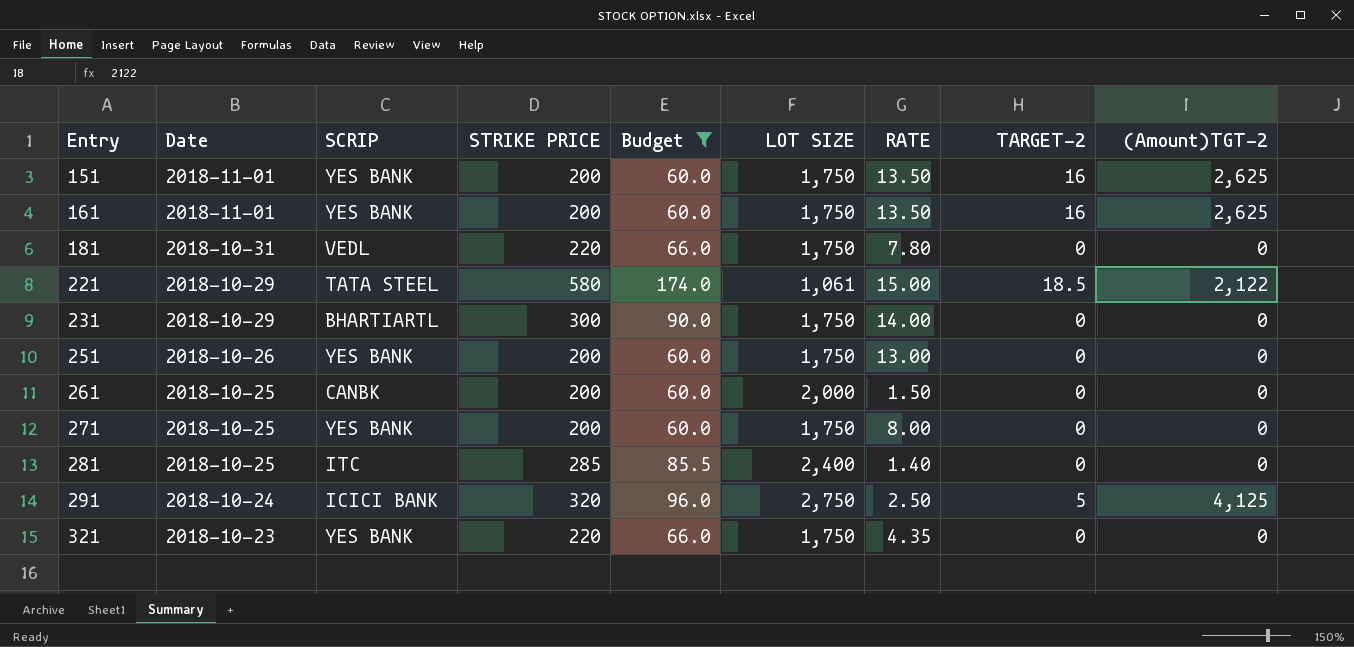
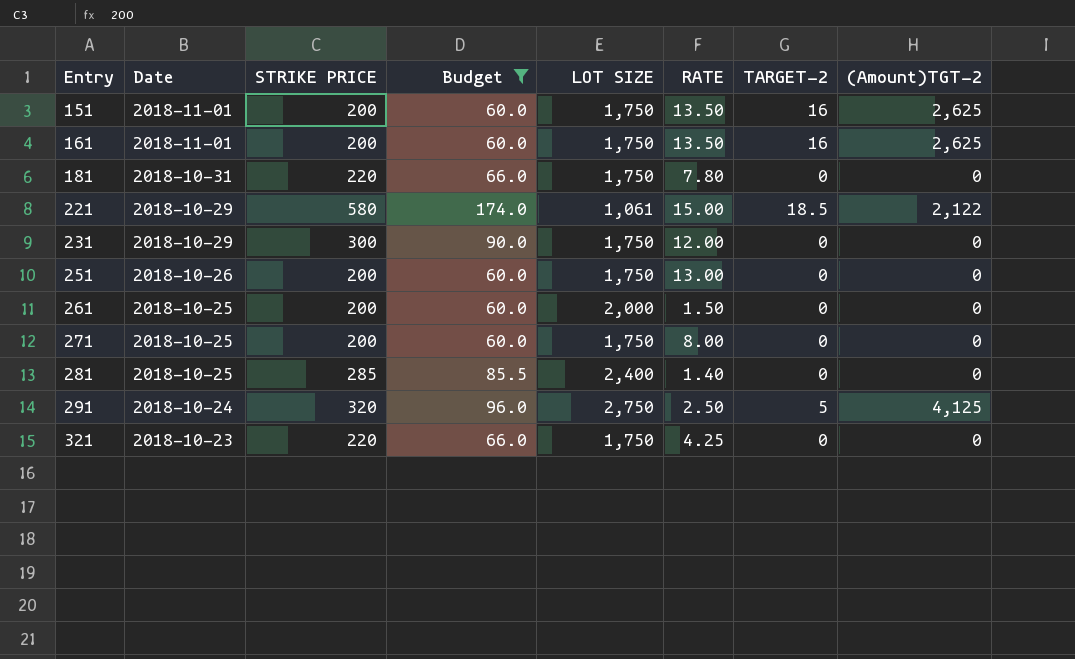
column SCRIP | position: 3 -> none
231 | RATE: 14.00 -> 12.00
321 | RATE: 4.35 -> 4.25

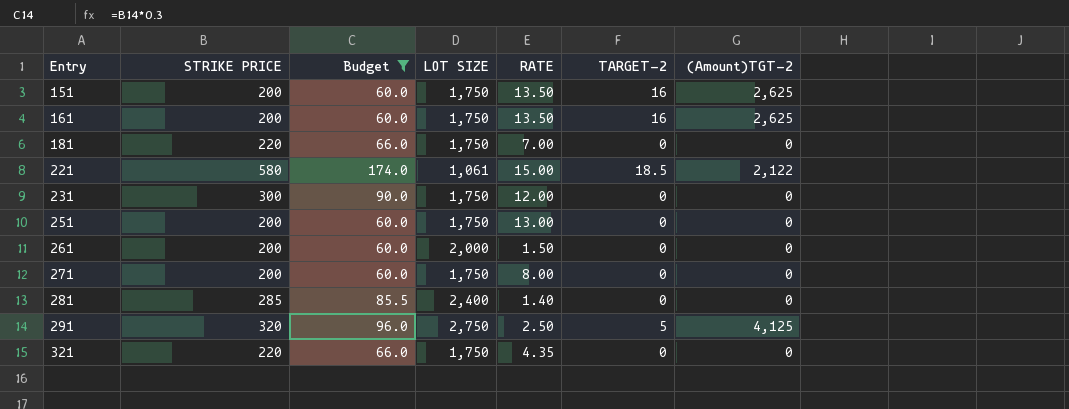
column Date | position: 2 -> none
181 | RATE: 7.80 -> 7.00
321 | RATE: 4.25 -> 4.35

